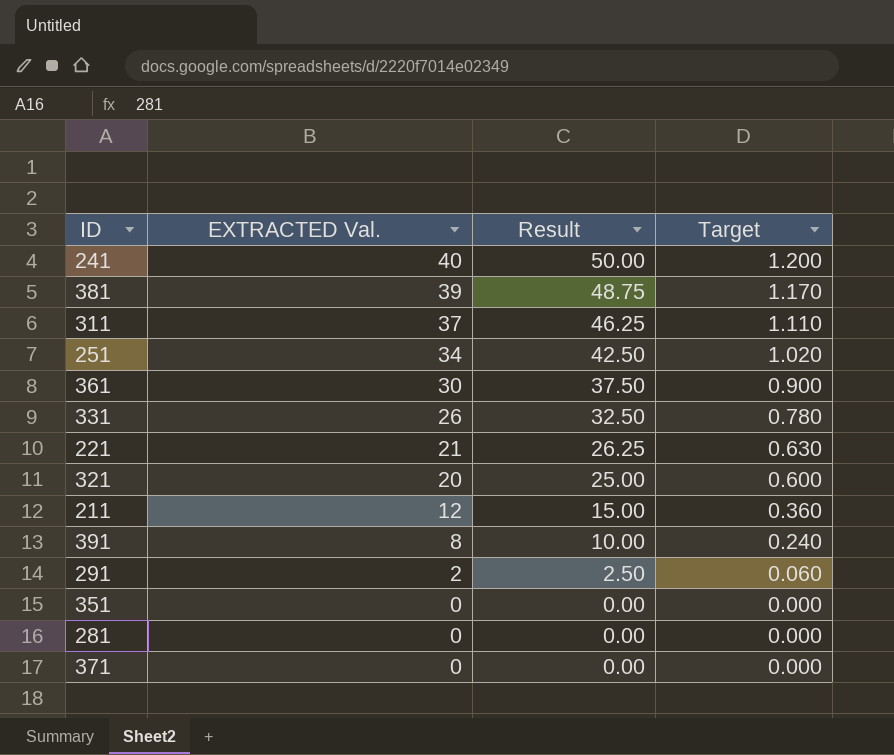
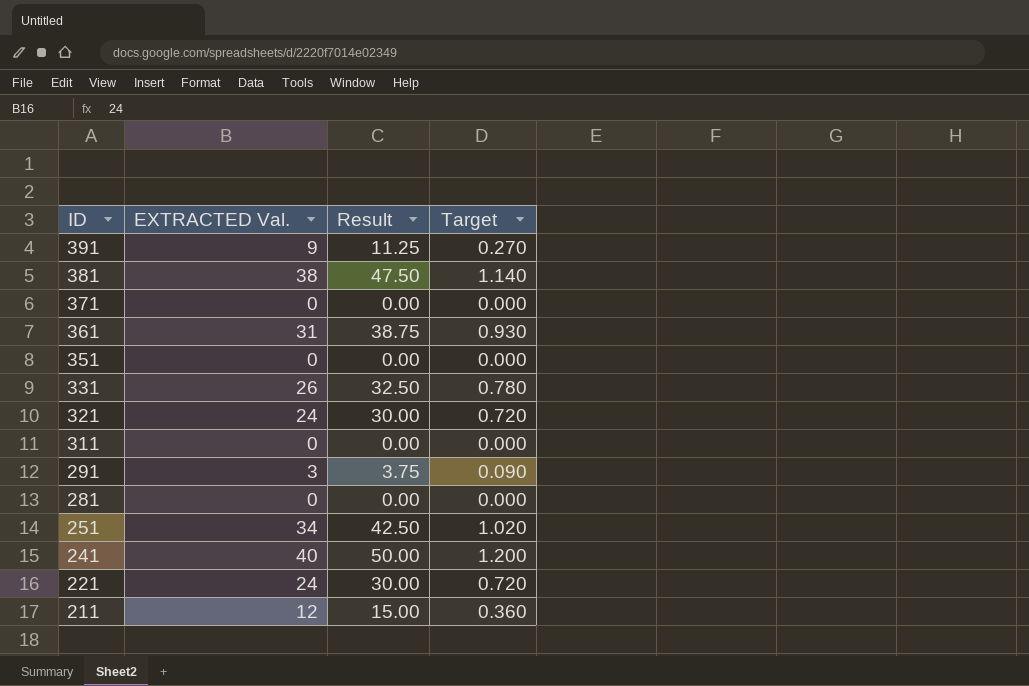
row order: EXTRACTED Val. descending -> ID descending
391 | EXTRACTED Val.: 8 -> 9
391 | Result: 10.00 -> 11.25
391 | Target: 0.240 -> 0.270
381 | EXTRACTED Val.: 39 -> 38
381 | Result: 48.75 -> 47.50
381 | Target: 1.170 -> 1.140
361 | EXTRACTED Val.: 30 -> 31
361 | Result: 37.50 -> 38.75
361 | Target: 0.900 -> 0.930
321 | EXTRACTED Val.: 20 -> 24
321 | Result: 25.00 -> 30.00
321 | Target: 0.600 -> 0.720
311 | EXTRACTED Val.: 37 -> 0
311 | Result: 46.25 -> 0.00
311 | Target: 1.110 -> 0.000
291 | EXTRACTED Val.: 2 -> 3
291 | Result: 2.50 -> 3.75
291 | Target: 0.060 -> 0.090
221 | EXTRACTED Val.: 21 -> 24
221 | Result: 26.25 -> 30.00
221 | Target: 0.630 -> 0.720

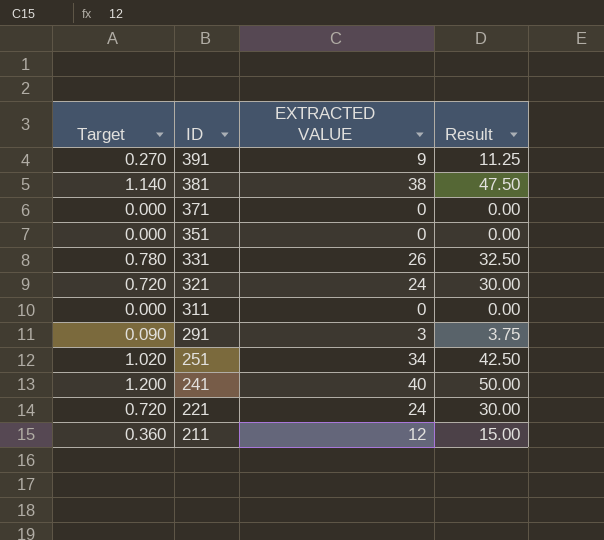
column Target | position: 4 -> 1
column name: EXTRACTED Val. -> EXTRACTED VALUE
row 361: 31 | 38.75 | 0.930 -> none
row 281: 0 | 0.00 | 0.000 -> none

